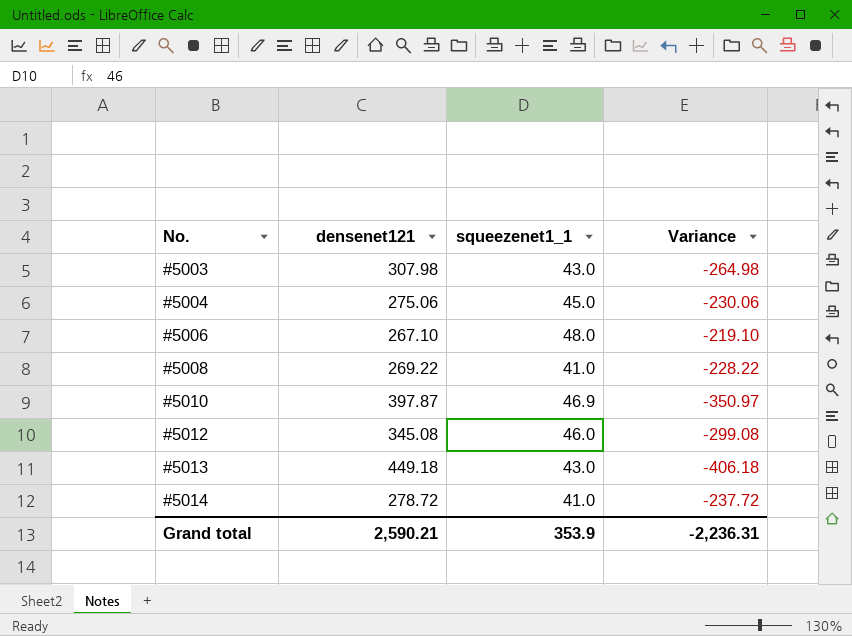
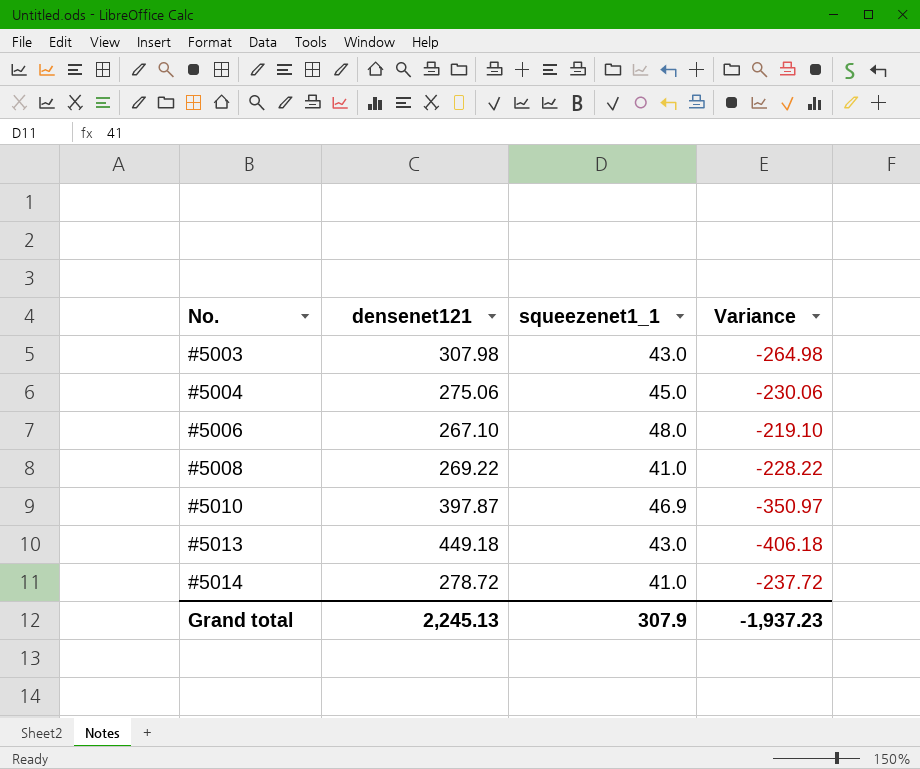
row #5012: 345.08 | 46.0 | -299.08 -> none
Grand total | densenet121: 2,590.21 -> 2,245.13
Grand total | squeezenet1_1: 353.9 -> 307.9
Grand total | Variance: -2,236.31 -> -1,937.23

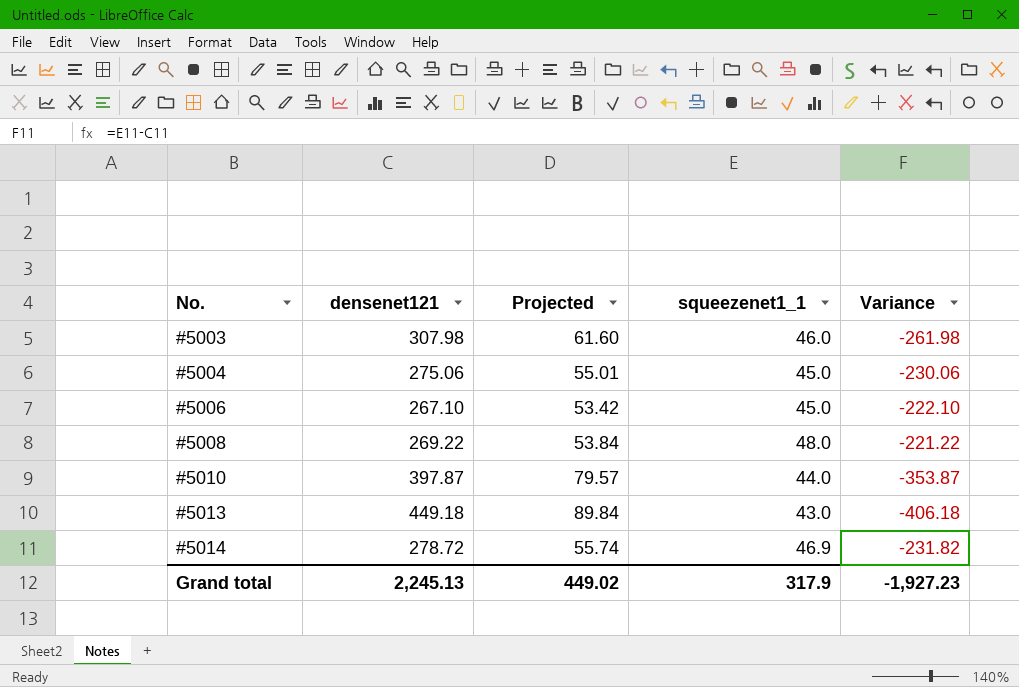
column Projected | formula: none -> [densenet121] * 0.2
#5003 | squeezenet1_1: 43.0 -> 46.0
#5003 | Variance: -264.98 -> -261.98
#5006 | squeezenet1_1: 48.0 -> 45.0
#5006 | Variance: -219.10 -> -222.10
#5008 | squeezenet1_1: 41.0 -> 48.0
#5008 | Variance: -228.22 -> -221.22
#5010 | squeezenet1_1: 46.9 -> 44.0
#5010 | Variance: -350.97 -> -353.87
#5014 | squeezenet1_1: 41.0 -> 46.9
#5014 | Variance: -237.72 -> -231.82
Grand total | squeezenet1_1: 307.9 -> 317.9
Grand total | Variance: -1,937.23 -> -1,927.23

